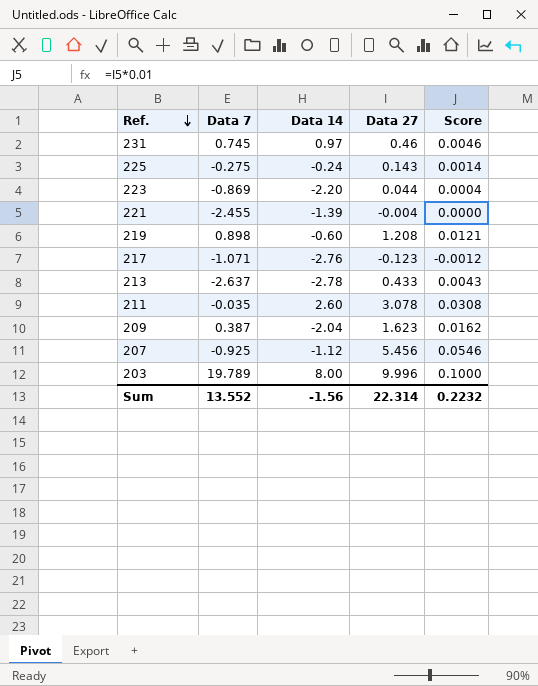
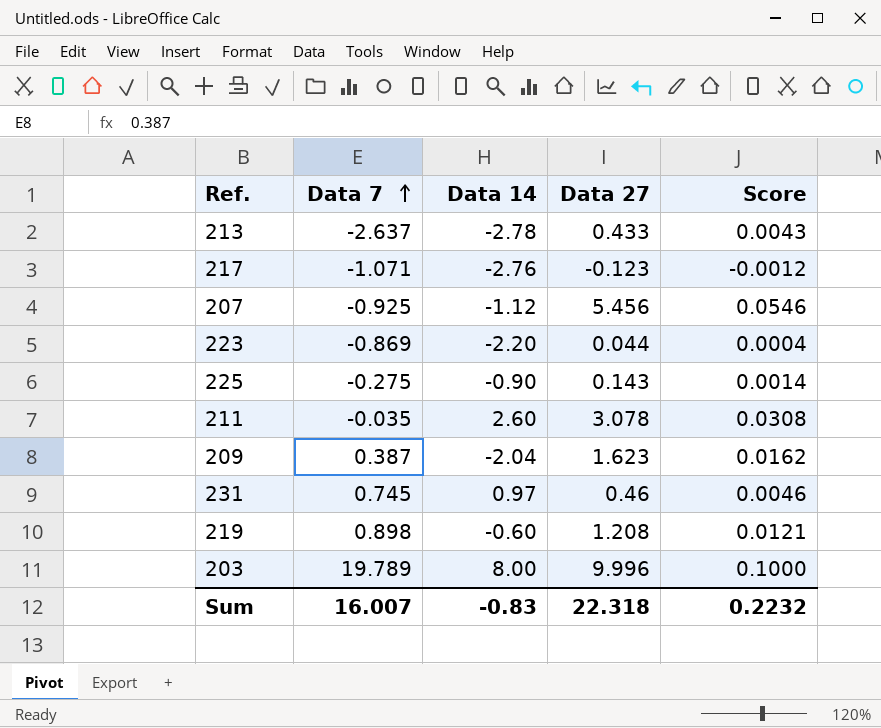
row order: Ref. descending -> Data 7 ascending
row 221: -2.455 | -1.39 | -0.004 | 0.0000 -> none
225 | Data 14: -0.24 -> -0.90
Sum | Data 7: 13.552 -> 16.007
Sum | Data 14: -1.56 -> -0.83
Sum | Data 27: 22.314 -> 22.318

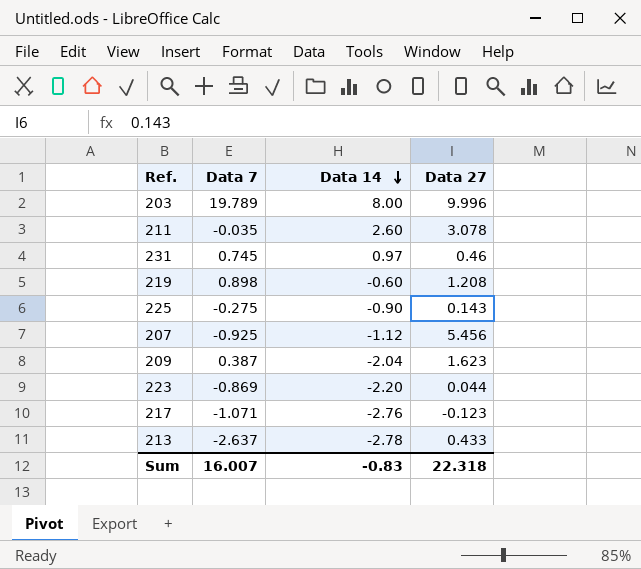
row order: Data 7 ascending -> Data 14 descending
column Score | formula: [Data 27] * 0.01 -> none

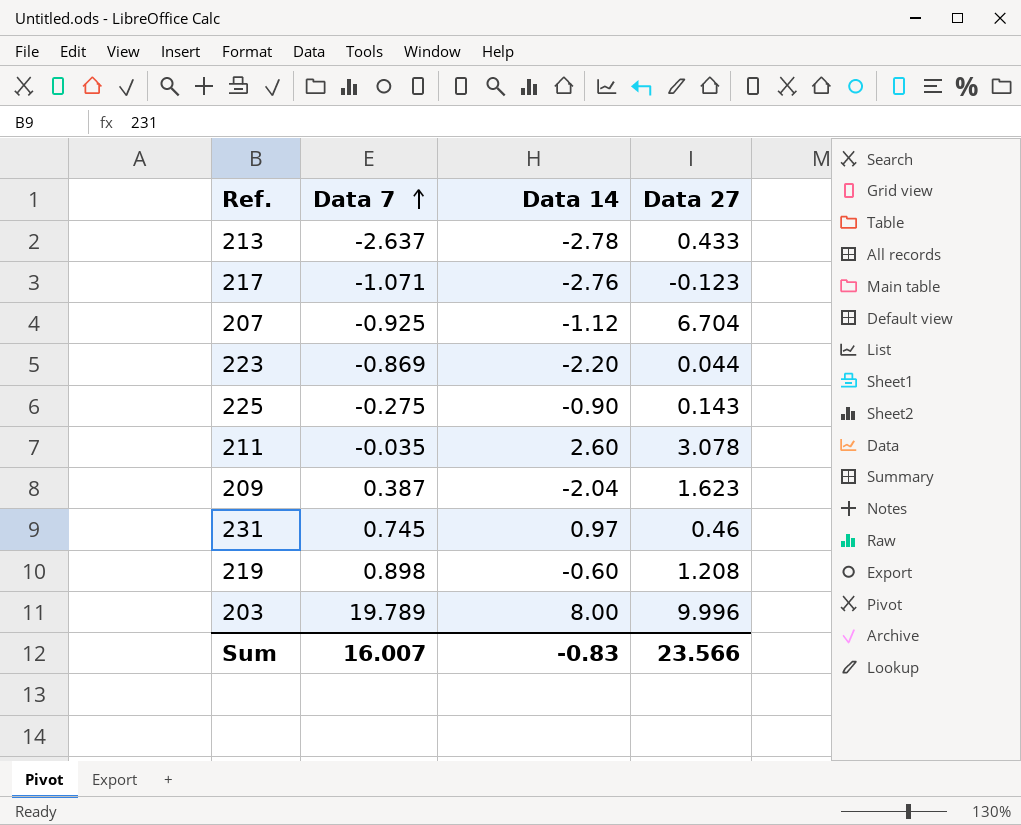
row order: Data 14 descending -> Data 7 ascending
207 | Data 27: 5.456 -> 6.704
Sum | Data 27: 22.318 -> 23.566

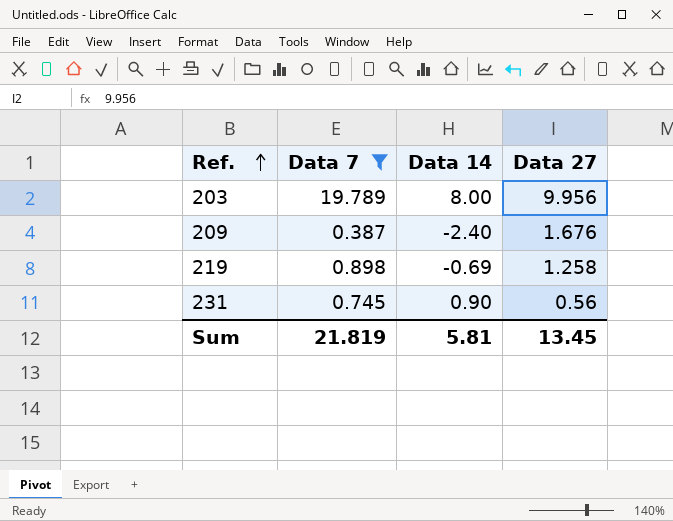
filter: none -> Data 7 >= 0.387
row order: Data 7 ascending -> Ref. ascending
203 | Data 27: 9.996 -> 9.956
209 | Data 14: -2.04 -> -2.40
209 | Data 27: 1.623 -> 1.676
219 | Data 14: -0.60 -> -0.69
219 | Data 27: 1.208 -> 1.258
231 | Data 14: 0.97 -> 0.90
231 | Data 27: 0.46 -> 0.56
Sum | Data 7: 16.007 -> 21.819
Sum | Data 14: -0.83 -> 5.81
Sum | Data 27: 23.566 -> 13.45

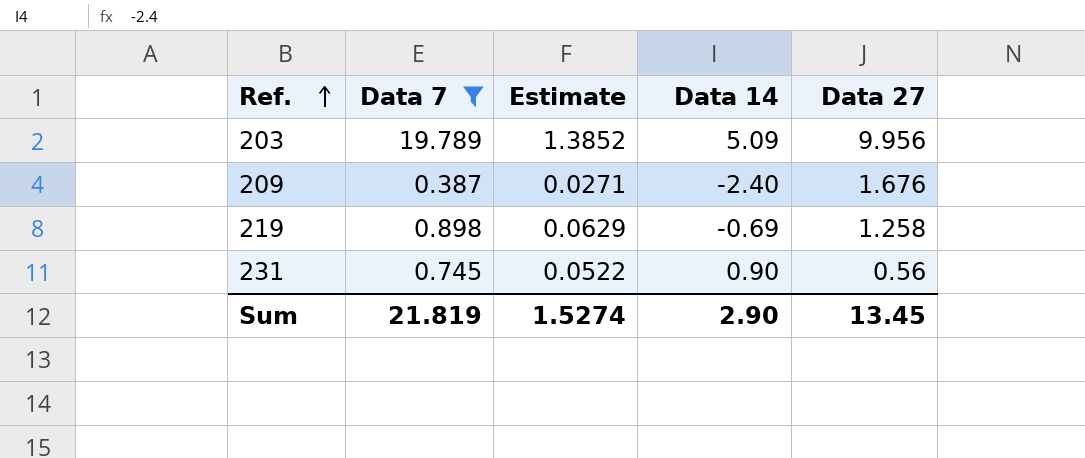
column Estimate | formula: none -> [Data 7] * 0.07
203 | Data 14: 8.00 -> 5.09
Sum | Data 14: 5.81 -> 2.90

